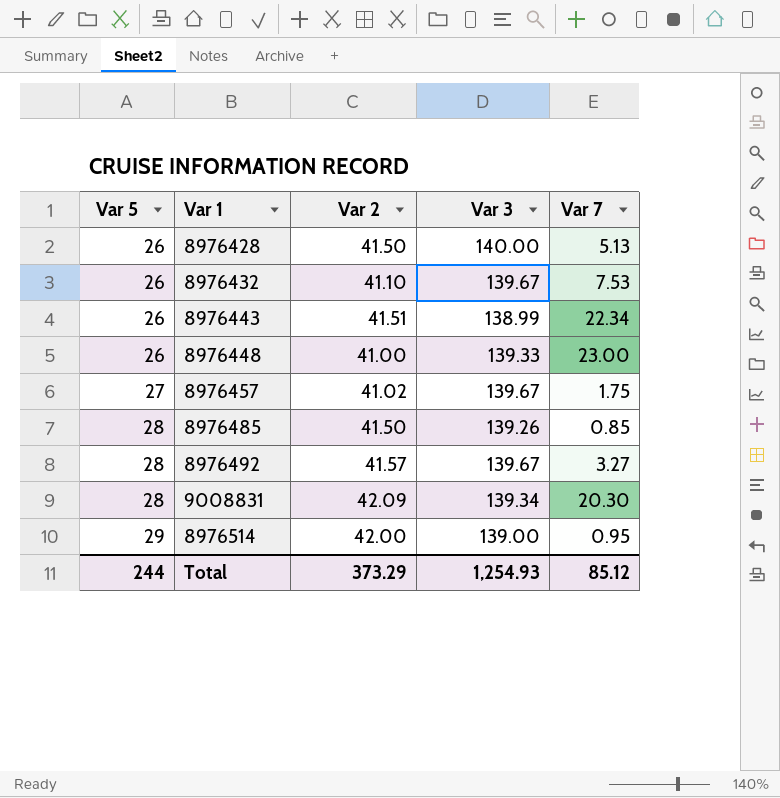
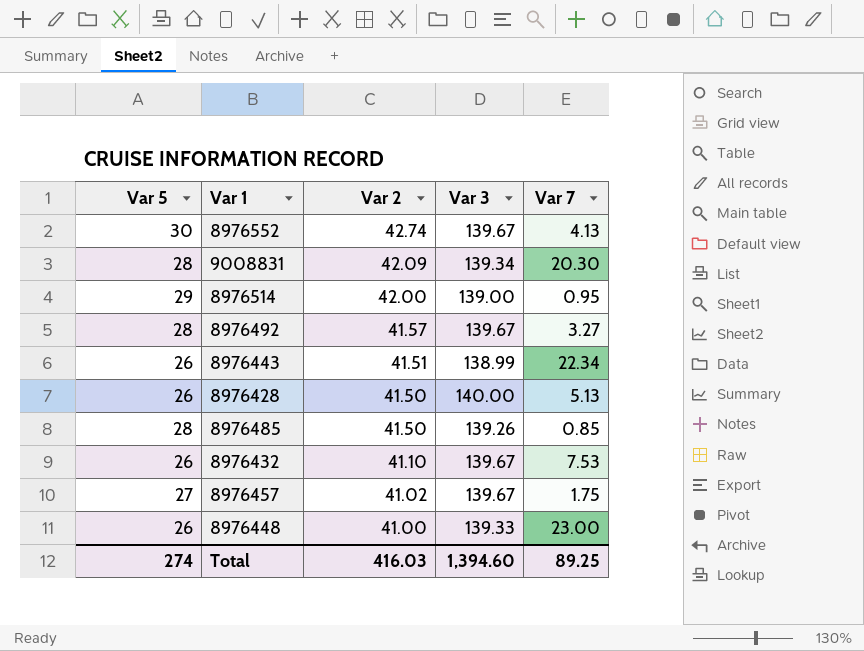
row order: Var 5 ascending -> Var 2 descending
row 8976552: none -> 30 | 42.74 | 139.67 | 4.13
Total | Var 5: 244 -> 274
Total | Var 2: 373.29 -> 416.03
Total | Var 3: 1,254.93 -> 1,394.60
Total | Var 7: 85.12 -> 89.25

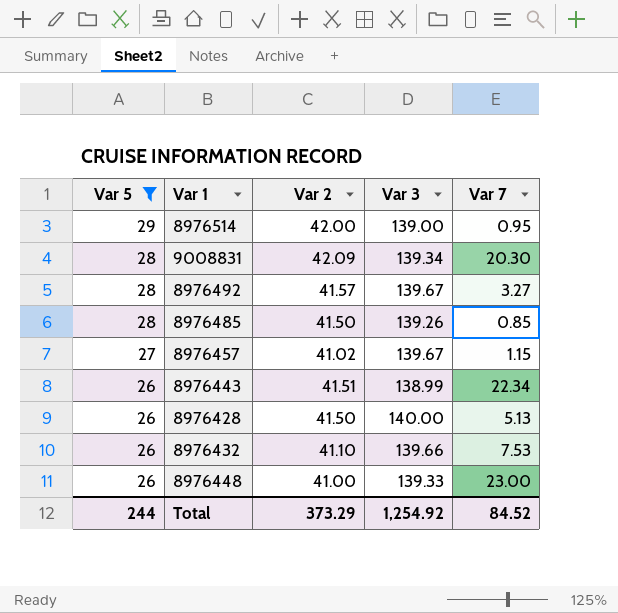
filter: none -> Var 5 != 30
row order: Var 2 descending -> Var 5 descending
8976457 | Var 7: 1.75 -> 1.15
8976432 | Var 3: 139.67 -> 139.66
Total | Var 5: 274 -> 244
Total | Var 2: 416.03 -> 373.29
Total | Var 3: 1,394.60 -> 1,254.92
Total | Var 7: 89.25 -> 84.52

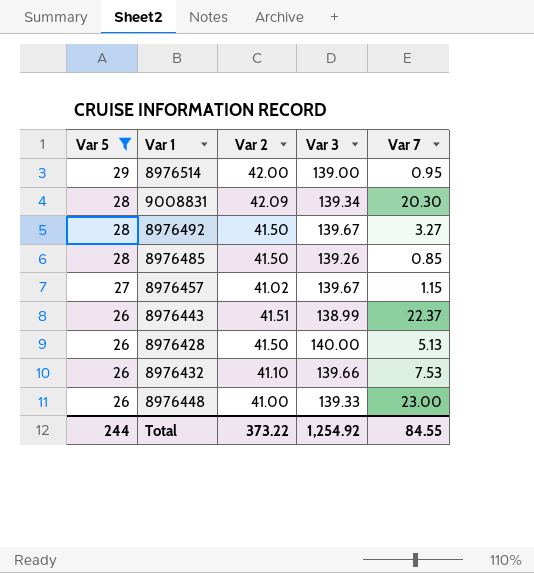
8976492 | Var 2: 41.57 -> 41.50
8976443 | Var 7: 22.34 -> 22.37
Total | Var 2: 373.29 -> 373.22
Total | Var 7: 84.52 -> 84.55

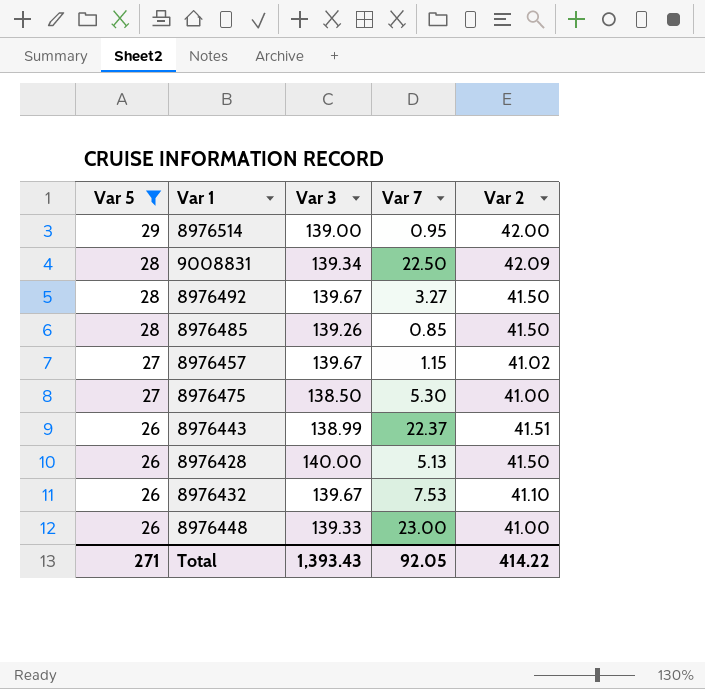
column Var 2 | position: 3 -> 5
9008831 | Var 7: 20.30 -> 22.50
row 8976475: none -> 27 | 138.50 | 5.30 | 41.00
8976432 | Var 3: 139.66 -> 139.67
Total | Var 5: 244 -> 271
Total | Var 3: 1,254.92 -> 1,393.43
Total | Var 7: 84.55 -> 92.05
Total | Var 2: 373.22 -> 414.22

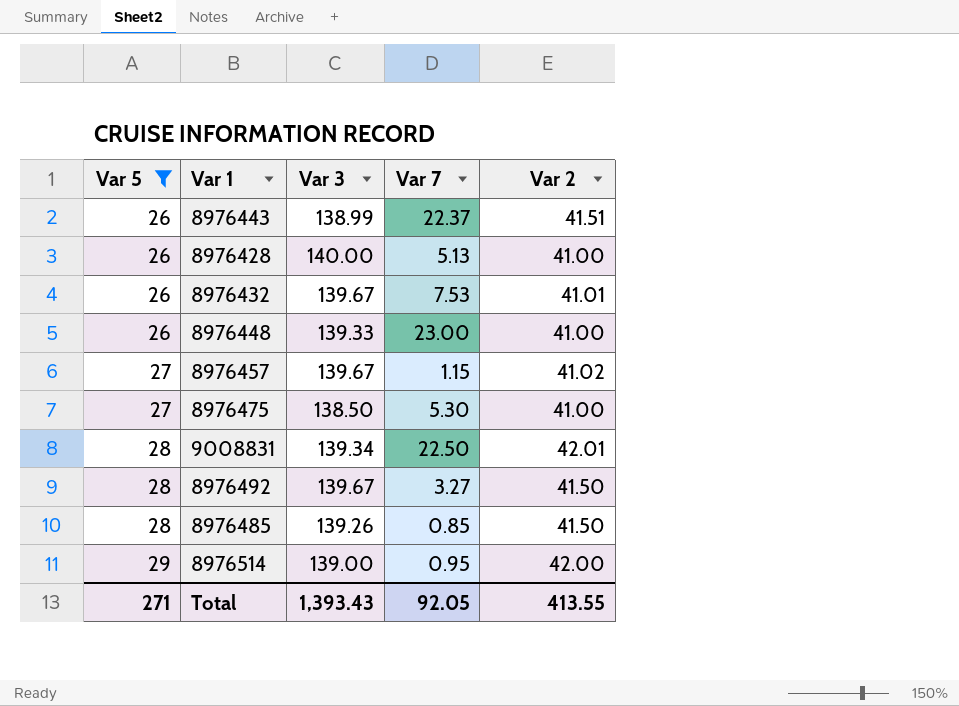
row order: Var 5 descending -> Var 5 ascending
8976428 | Var 2: 41.50 -> 41.00
8976432 | Var 2: 41.10 -> 41.01
9008831 | Var 2: 42.09 -> 42.01
Total | Var 2: 414.22 -> 413.55

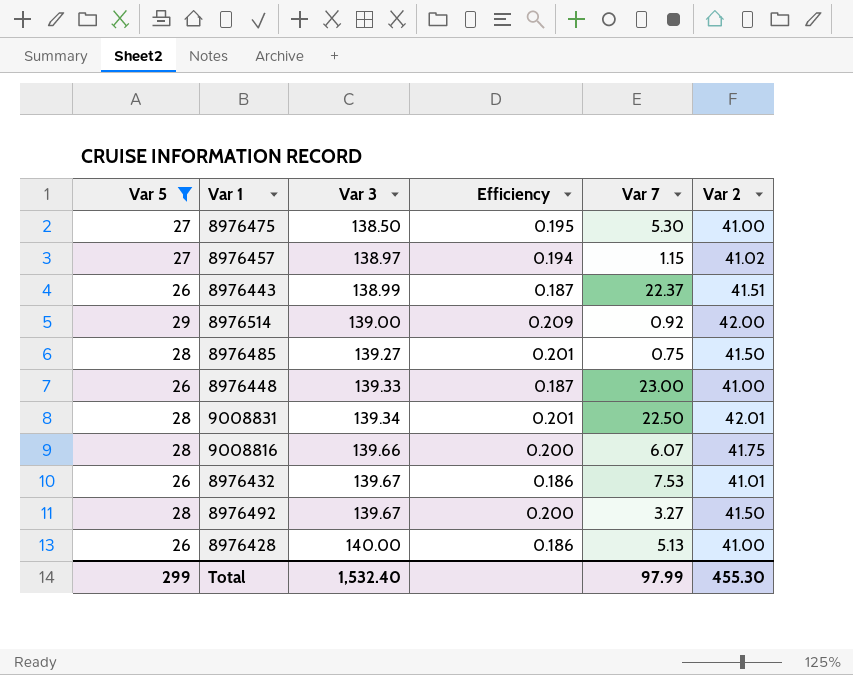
row order: Var 5 ascending -> Var 3 ascending
column Efficiency | formula: none -> [Var 5] / [Var 3]
8976457 | Var 3: 139.67 -> 138.97
8976514 | Var 7: 0.95 -> 0.92
8976485 | Var 3: 139.26 -> 139.27
8976485 | Var 7: 0.85 -> 0.75
row 9008816: none -> 28 | 139.66 | 0.200 | 6.07 | 41.75
Total | Var 5: 271 -> 299
Total | Var 3: 1,393.43 -> 1,532.40
Total | Var 7: 92.05 -> 97.99
Total | Var 2: 413.55 -> 455.30

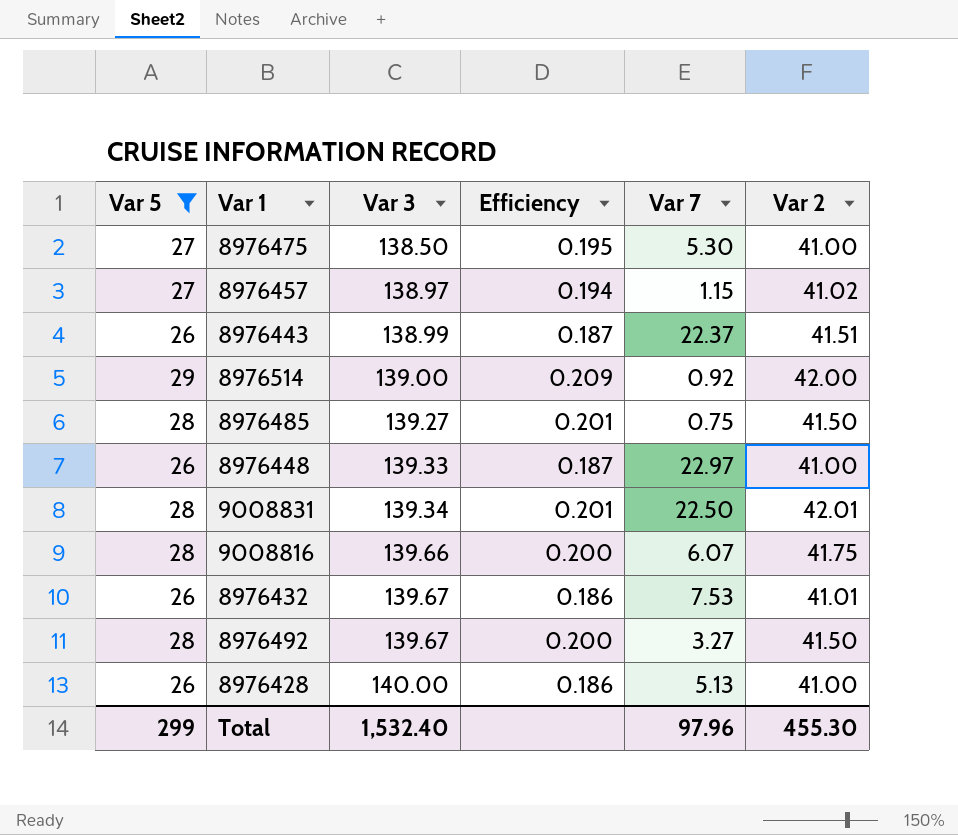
8976448 | Var 7: 23.00 -> 22.97
Total | Var 7: 97.99 -> 97.96

